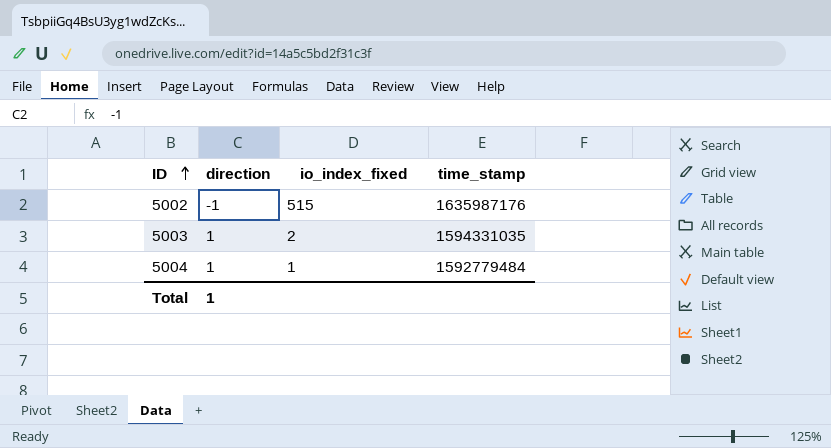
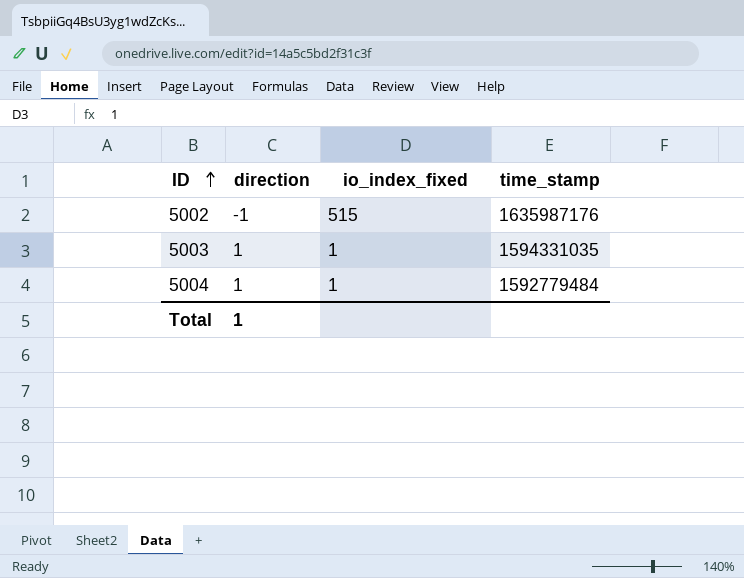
5003 | io_index_fixed: 2 -> 1

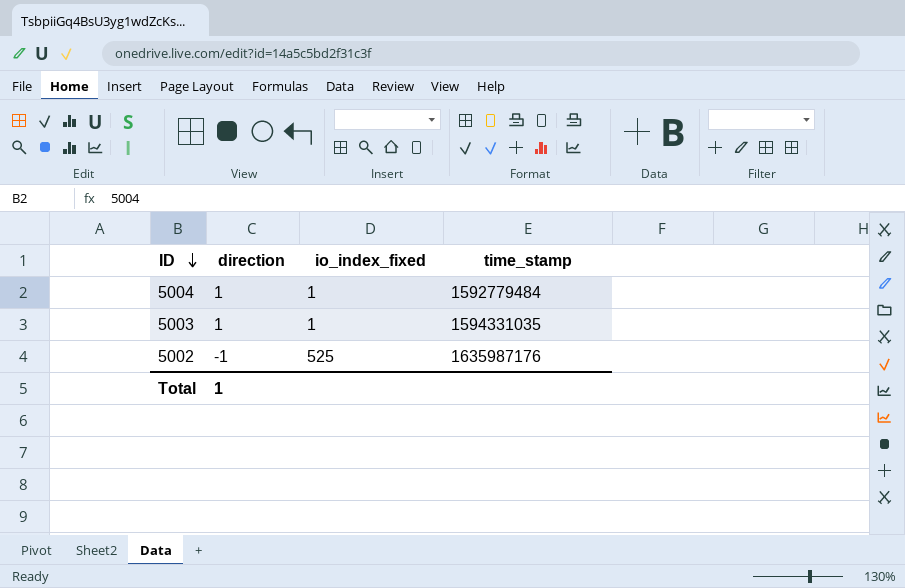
row order: ID ascending -> ID descending
5002 | io_index_fixed: 515 -> 525

